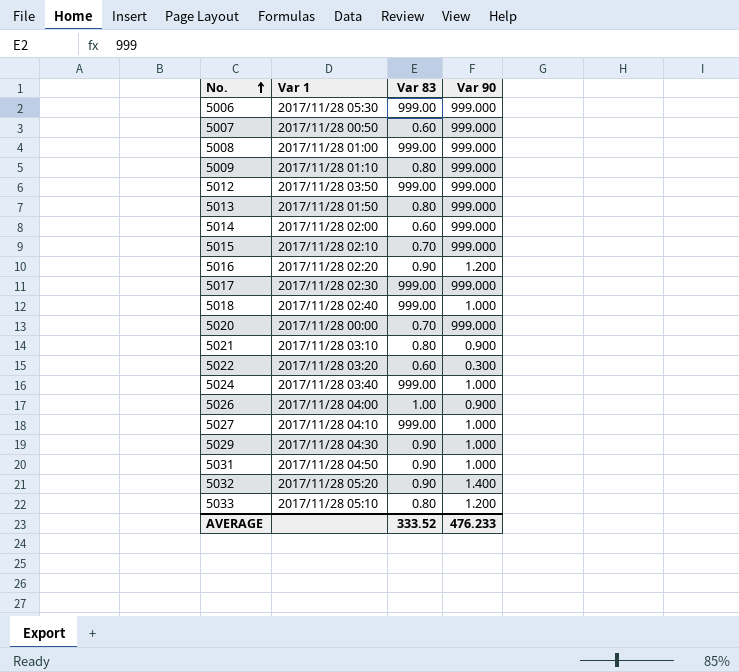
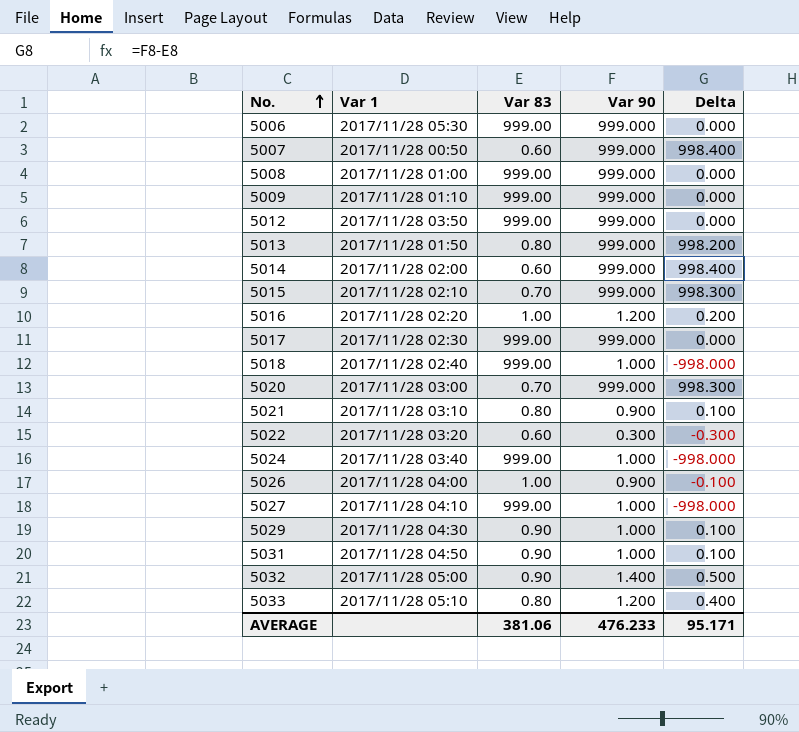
column Delta | formula: none -> [Var 90] - [Var 83]
5009 | Var 83: 0.80 -> 999.00
5016 | Var 83: 0.90 -> 1.00
5020 | Var 1: 2017/11/28 00:00 -> 2017/11/28 03:00
5032 | Var 1: 2017/11/28 05:20 -> 2017/11/28 05:00
AVERAGE | Var 83: 333.52 -> 381.06

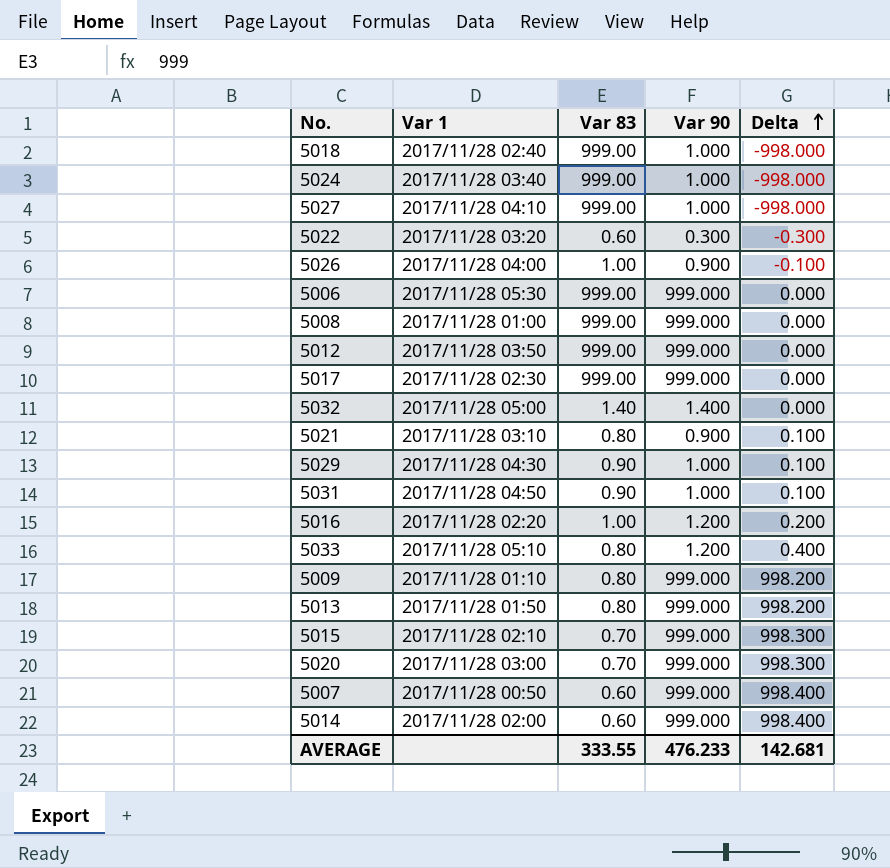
row order: No. ascending -> Delta ascending
5032 | Var 83: 0.90 -> 1.40
5032 | Delta: 0.500 -> 0.000
5009 | Var 83: 999.00 -> 0.80
5009 | Delta: 0.000 -> 998.200
AVERAGE | Var 83: 381.06 -> 333.55
AVERAGE | Delta: 95.171 -> 142.681

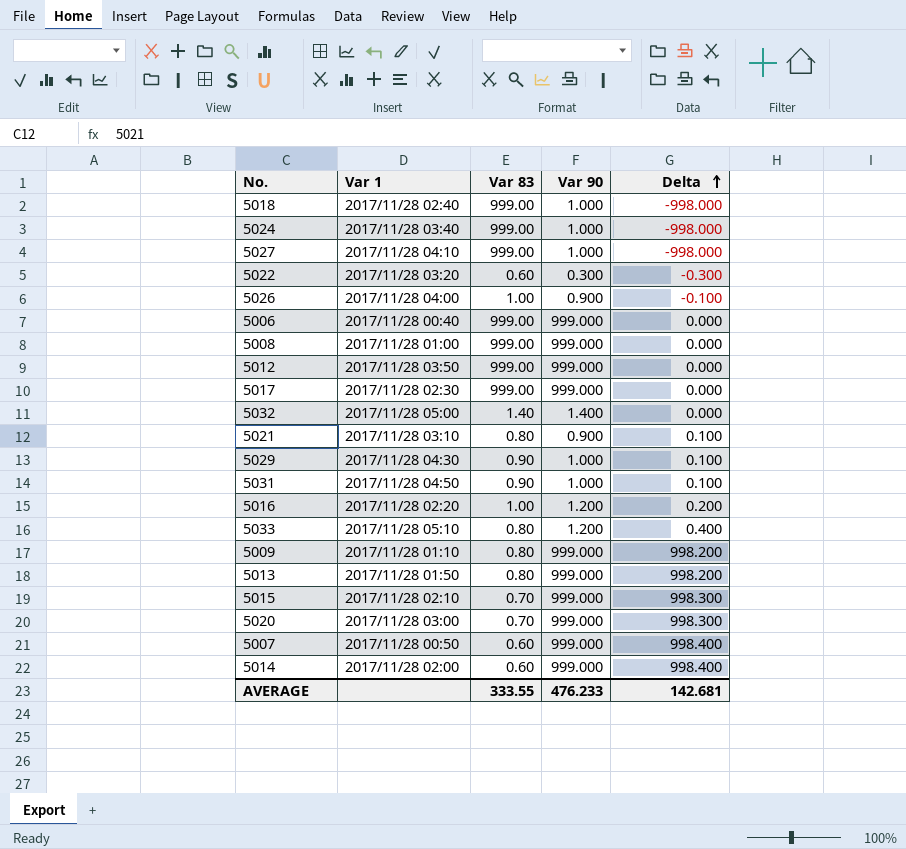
5006 | Var 1: 2017/11/28 05:30 -> 2017/11/28 00:40

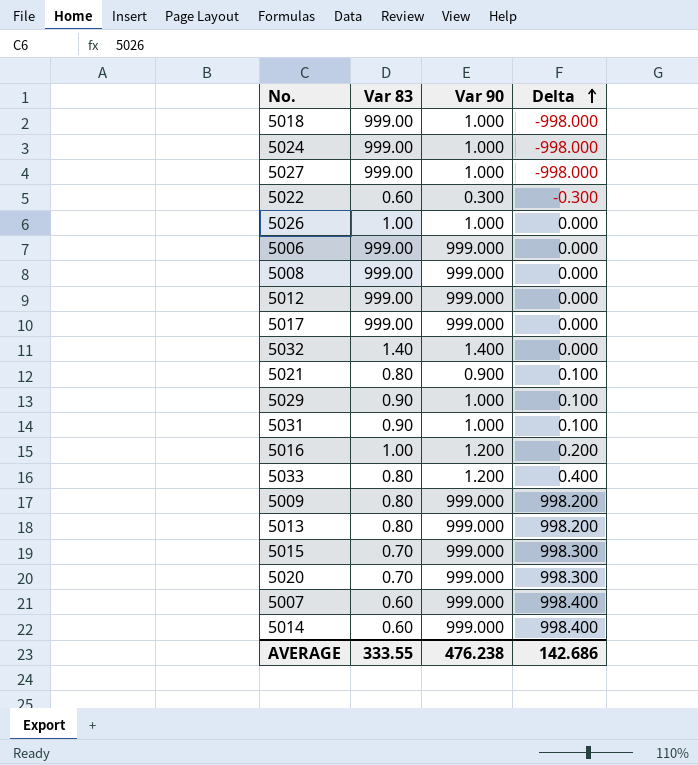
column Var 1 | position: 2 -> none
5026 | Var 90: 0.900 -> 1.000
5026 | Delta: -0.100 -> 0.000
AVERAGE | Var 90: 476.233 -> 476.238
AVERAGE | Delta: 142.681 -> 142.686

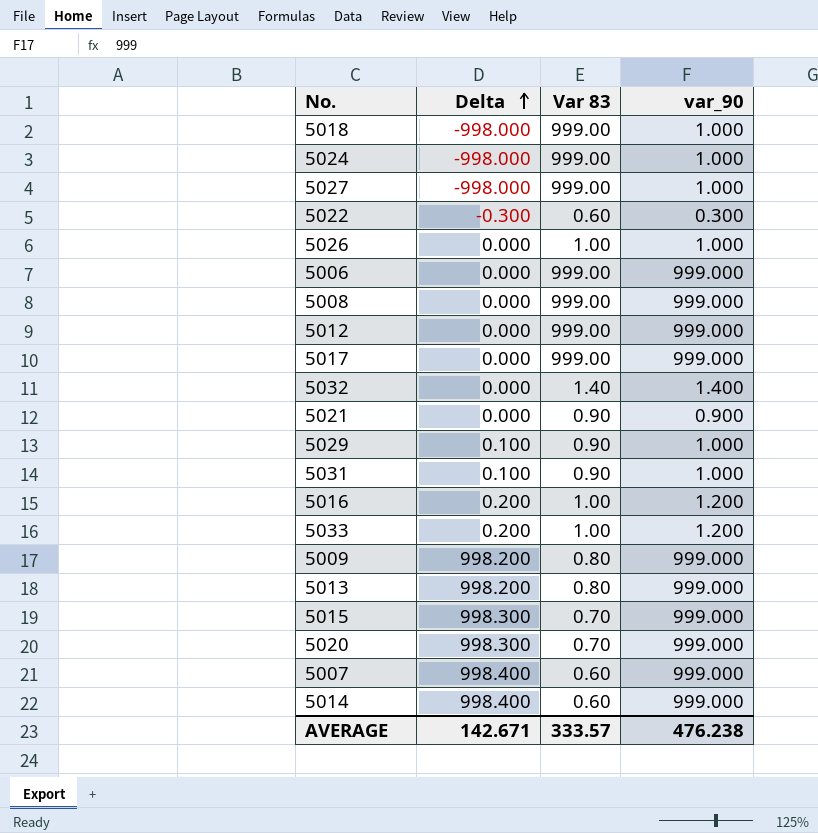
column Delta | position: 4 -> 2
column name: Var 90 -> var_90
5021 | Delta: 0.100 -> 0.000
5021 | Var 83: 0.80 -> 0.90
5033 | Delta: 0.400 -> 0.200
5033 | Var 83: 0.80 -> 1.00
AVERAGE | Delta: 142.686 -> 142.671
AVERAGE | Var 83: 333.55 -> 333.57

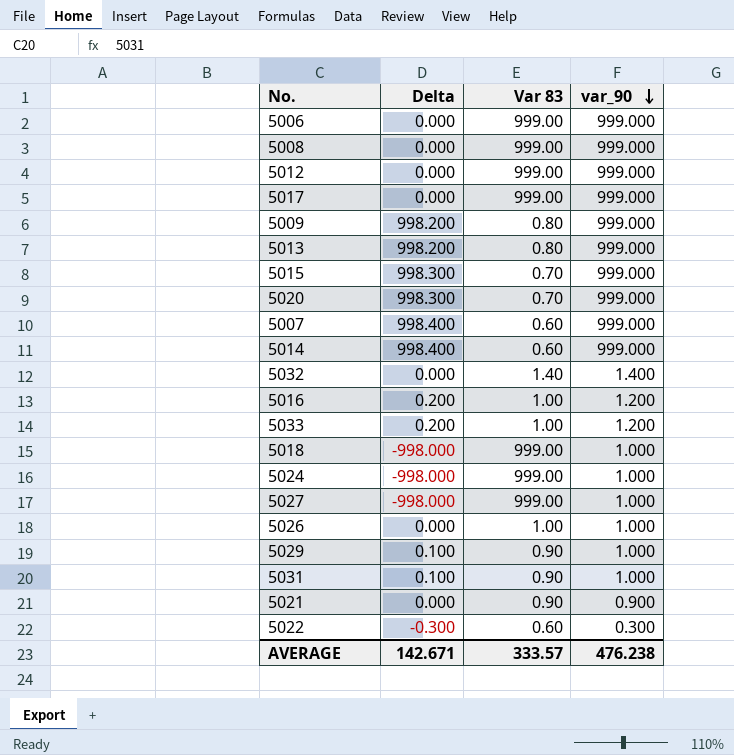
row order: Delta ascending -> var_90 descending

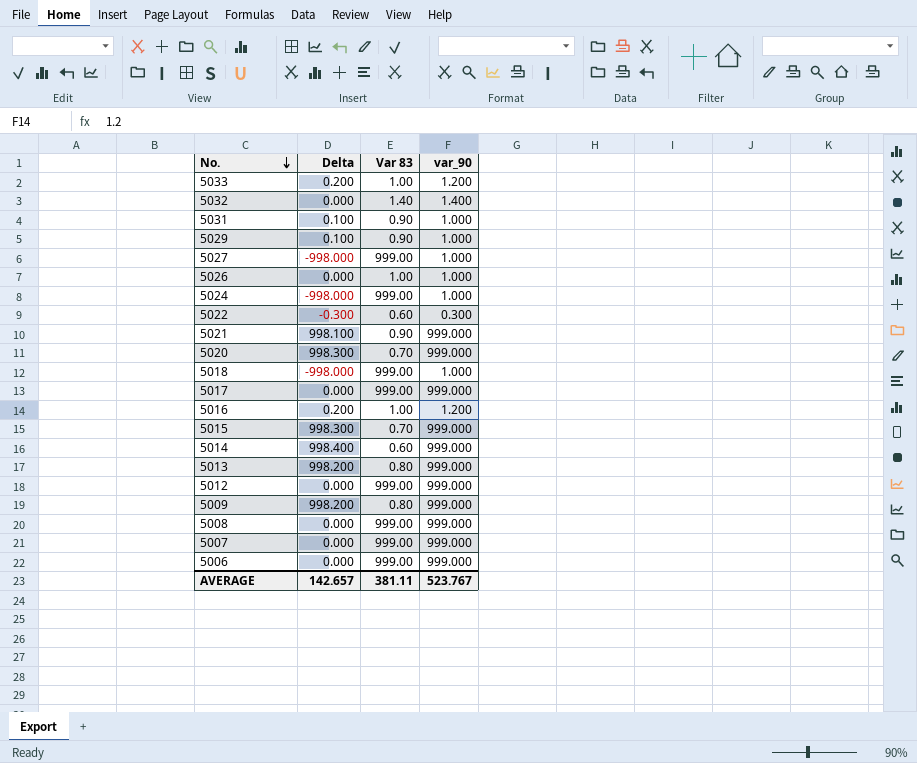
row order: var_90 descending -> No. descending
5021 | Delta: 0.000 -> 998.100
5021 | var_90: 0.900 -> 999.000
5007 | Delta: 998.400 -> 0.000
5007 | Var 83: 0.60 -> 999.00
AVERAGE | Delta: 142.671 -> 142.657
AVERAGE | Var 83: 333.57 -> 381.11
AVERAGE | var_90: 476.238 -> 523.767

